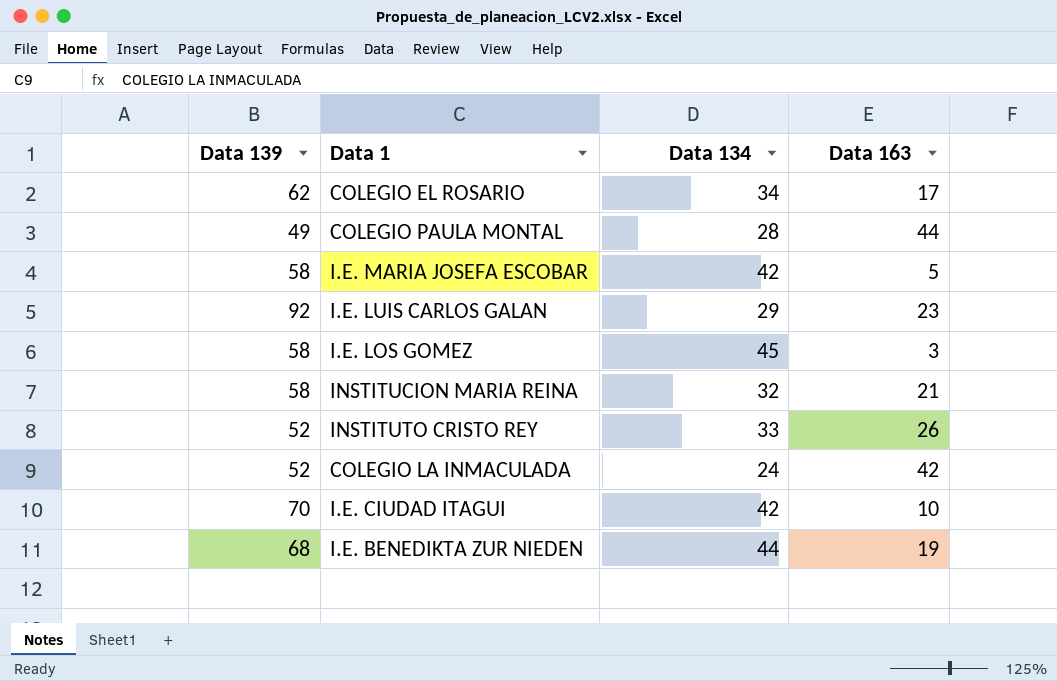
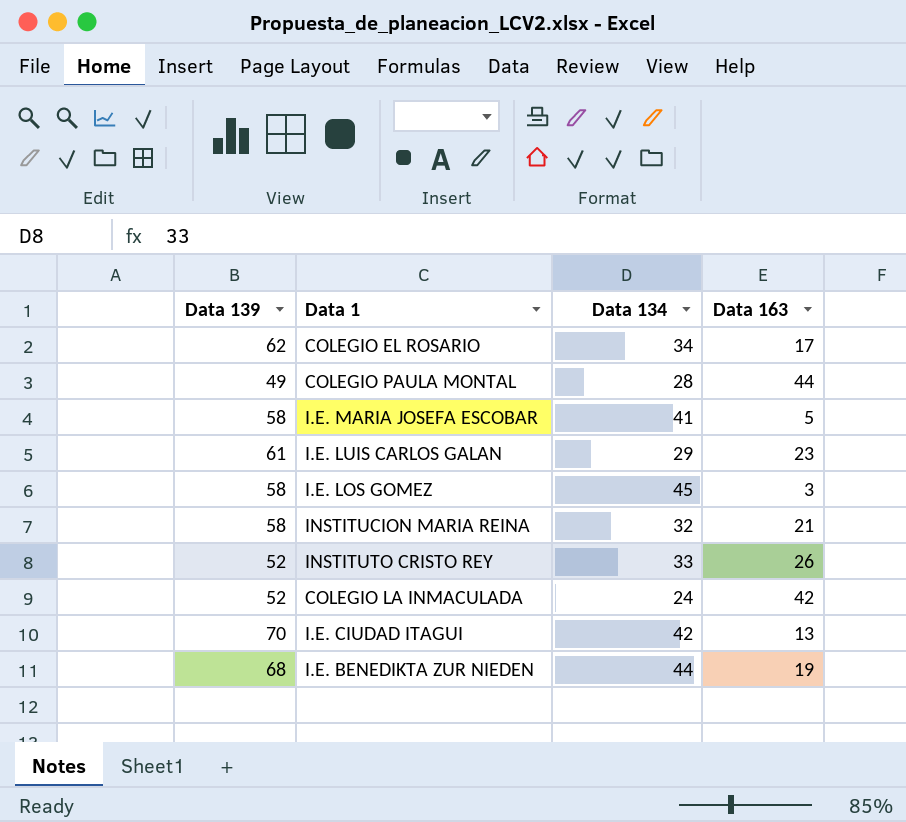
I.E. MARIA JOSEFA ESCOBAR | Data 134: 42 -> 41
I.E. LUIS CARLOS GALAN | Data 139: 92 -> 61
I.E. CIUDAD ITAGUI | Data 163: 10 -> 13

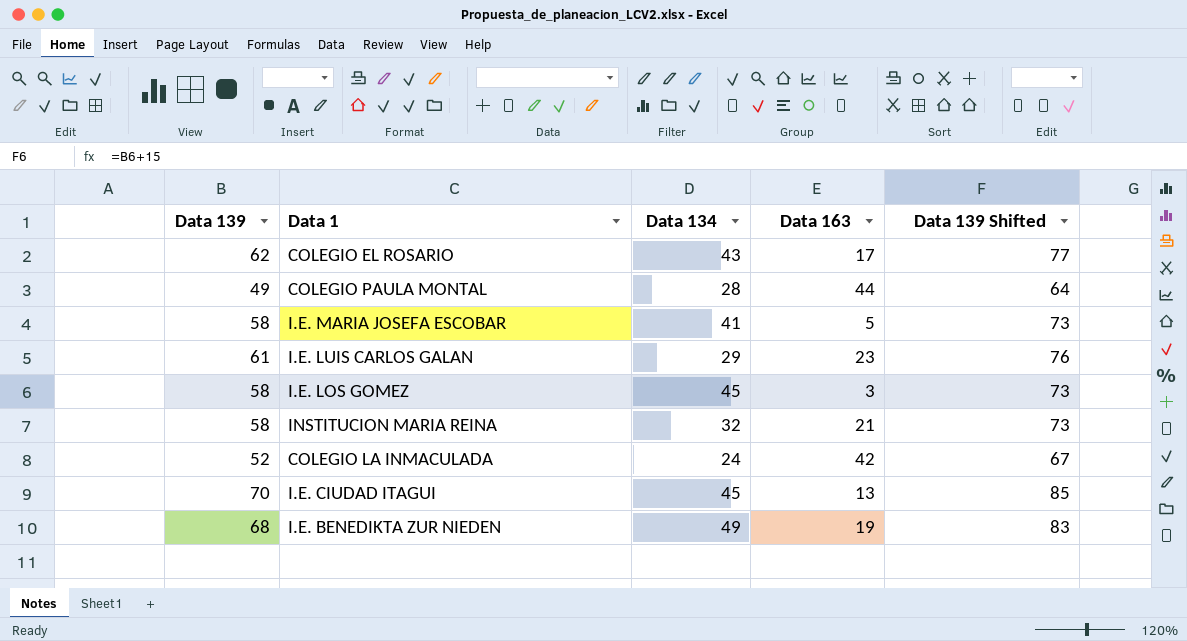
column Data 139 Shifted | formula: none -> [Data 139] + 15
row INSTITUTO CRISTO REY: 52 | 33 | 26 -> none
COLEGIO EL ROSARIO | Data 134: 34 -> 43
I.E. CIUDAD ITAGUI | Data 134: 42 -> 45
I.E. BENEDIKTA ZUR NIEDEN | Data 134: 44 -> 49

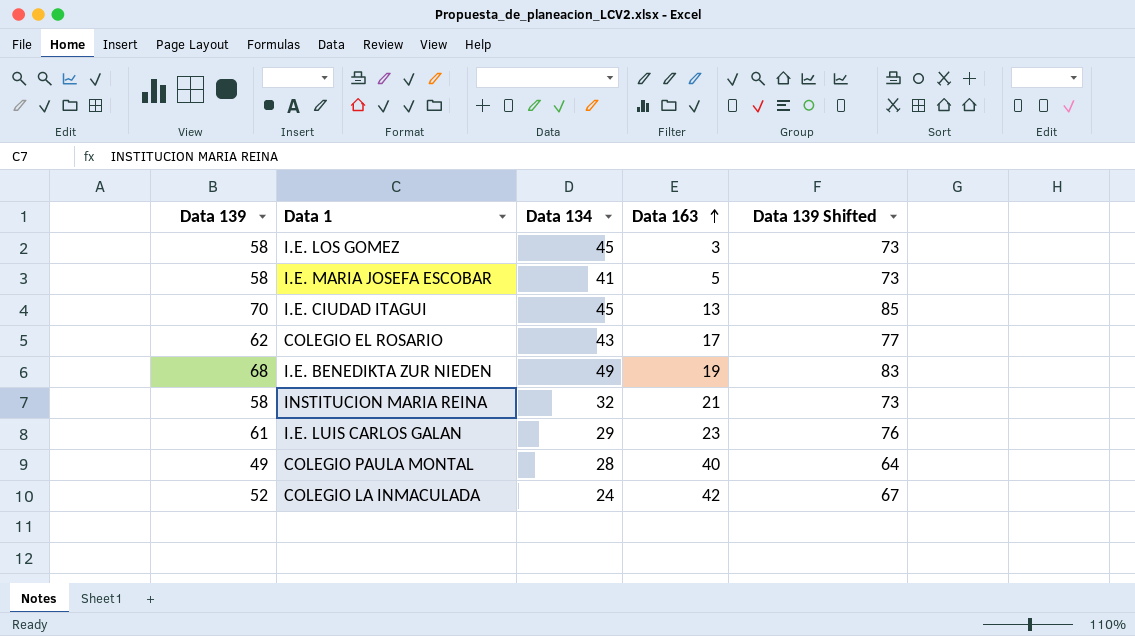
row order: none -> Data 163 ascending
COLEGIO PAULA MONTAL | Data 163: 44 -> 40

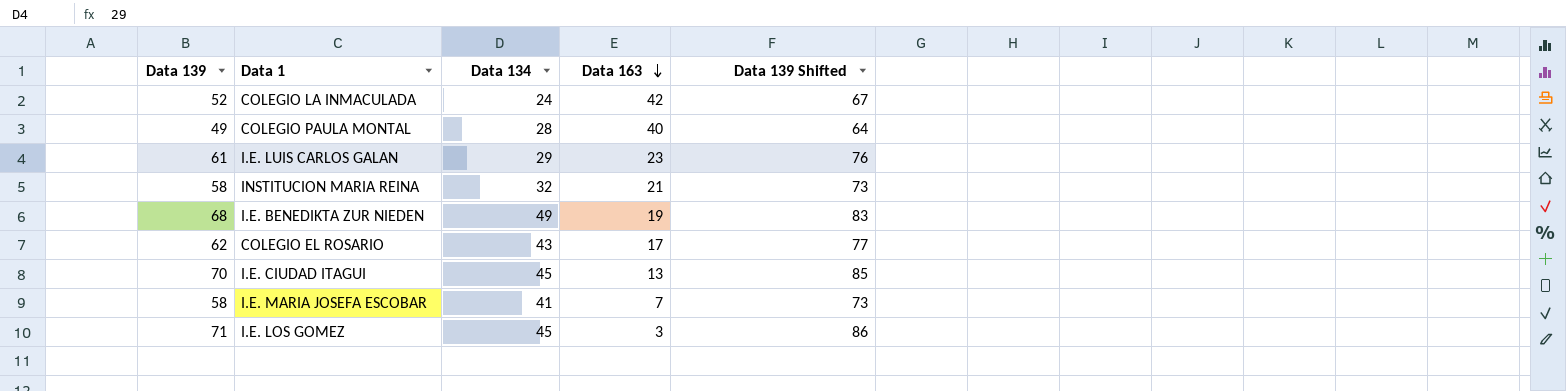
row order: Data 163 ascending -> Data 163 descending
I.E. MARIA JOSEFA ESCOBAR | Data 163: 5 -> 7
I.E. LOS GOMEZ | Data 139: 58 -> 71
I.E. LOS GOMEZ | Data 139 Shifted: 73 -> 86

